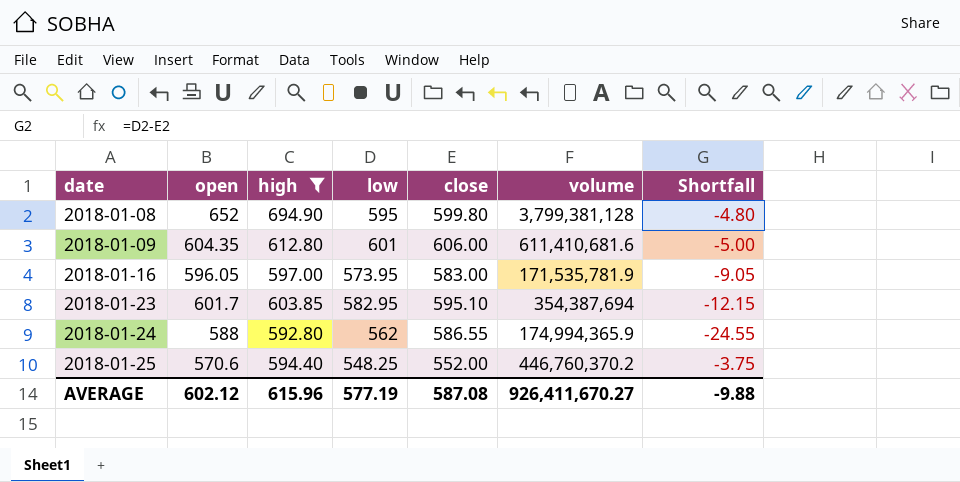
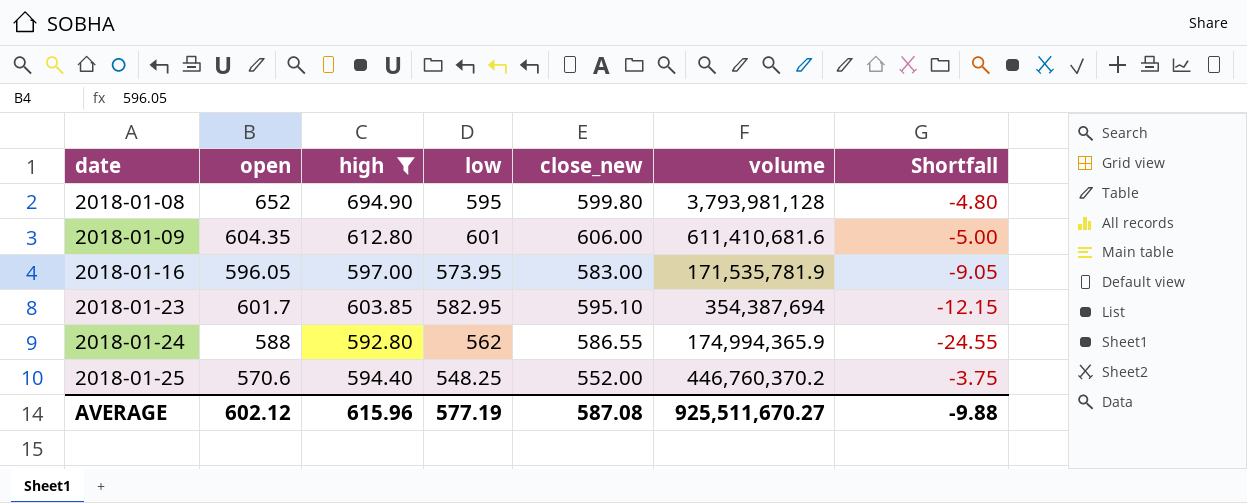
column name: close -> close_new
2018-01-08 | volume: 3,799,381,128 -> 3,793,981,128
AVERAGE | volume: 926,411,670.27 -> 925,511,670.27

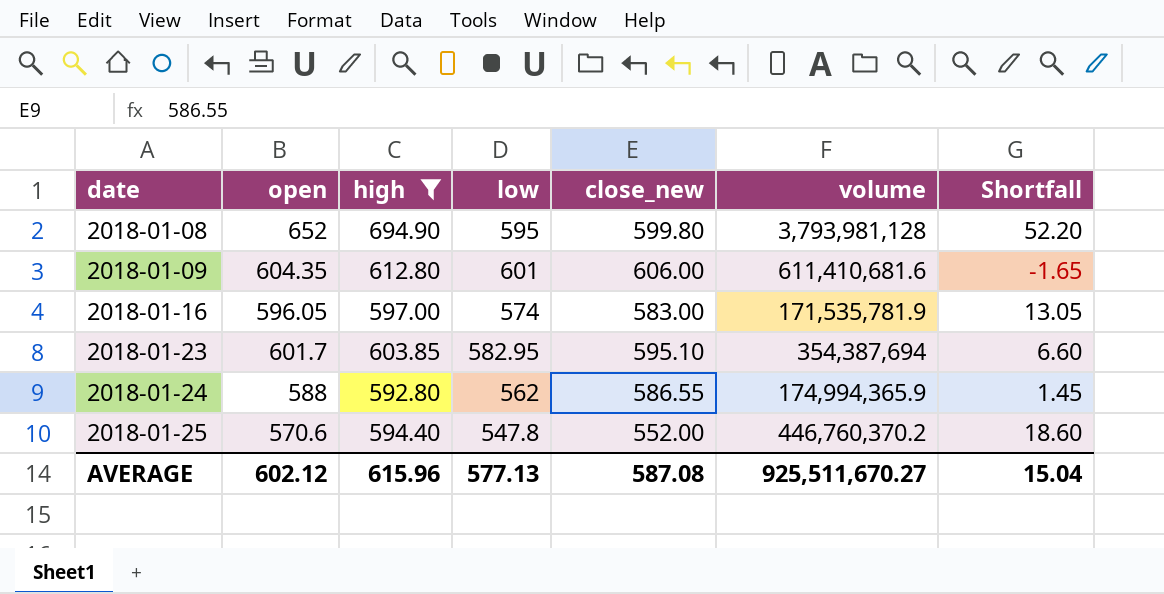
column Shortfall | formula: [low] - [close_new] -> [open] - [close_new]
2018-01-16 | low: 573.95 -> 574
2018-01-25 | low: 548.25 -> 547.8
AVERAGE | low: 577.19 -> 577.13
AVERAGE | Shortfall: -9.88 -> 15.04

